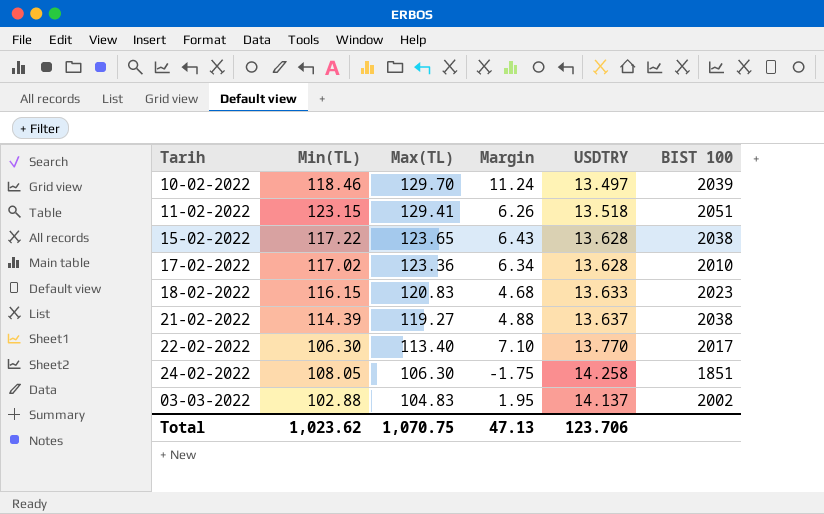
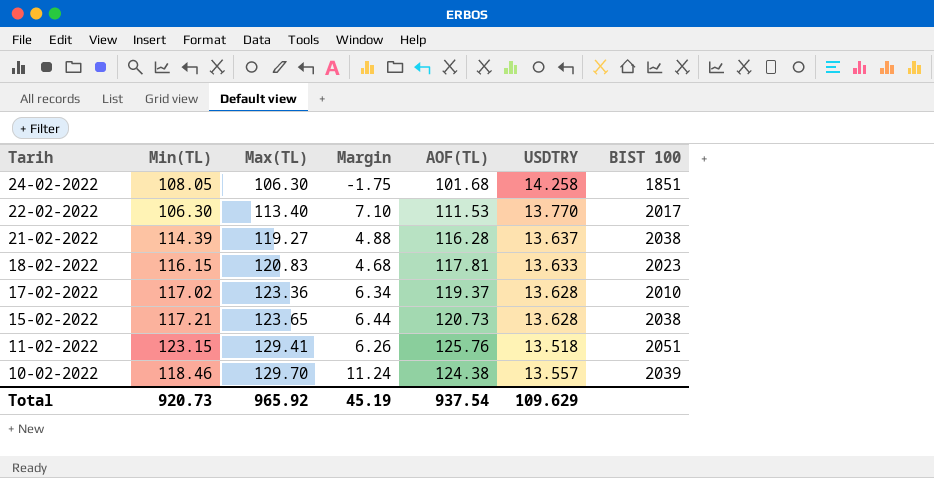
row order: Tarih ascending -> Tarih descending
column AOF(TL) | position: none -> 5
row 03-03-2022: 102.88 | 104.83 | 1.95 | 14.137 | 2002 -> none
15-02-2022 | Min(TL): 117.22 -> 117.21
15-02-2022 | Margin: 6.43 -> 6.44
10-02-2022 | USDTRY: 13.497 -> 13.557
Total | Min(TL): 1,023.62 -> 920.73
Total | Max(TL): 1,070.75 -> 965.92
Total | Margin: 47.13 -> 45.19
Total | USDTRY: 123.706 -> 109.629

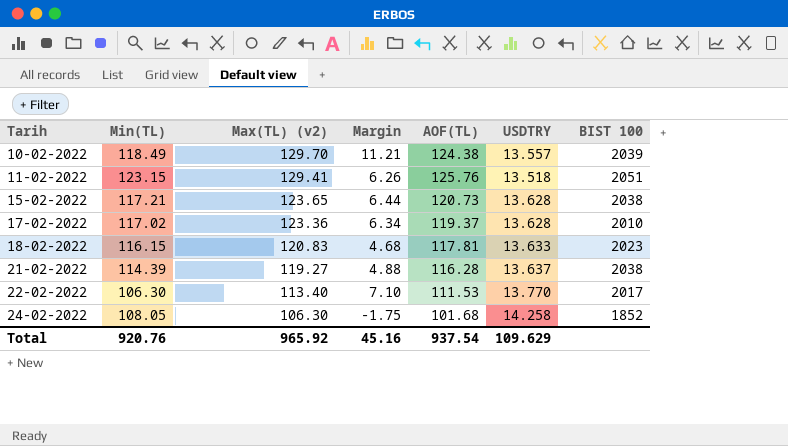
row order: Tarih descending -> Tarih ascending
column name: Max(TL) -> Max(TL) (v2)
10-02-2022 | Min(TL): 118.46 -> 118.49
10-02-2022 | Margin: 11.24 -> 11.21
24-02-2022 | BIST 100: 1851 -> 1852
Total | Min(TL): 920.73 -> 920.76
Total | Margin: 45.19 -> 45.16

